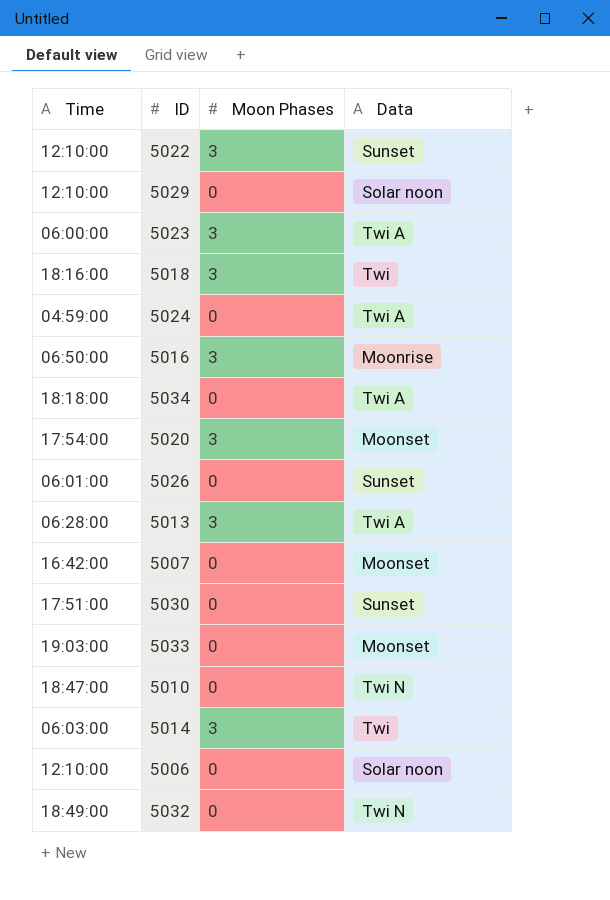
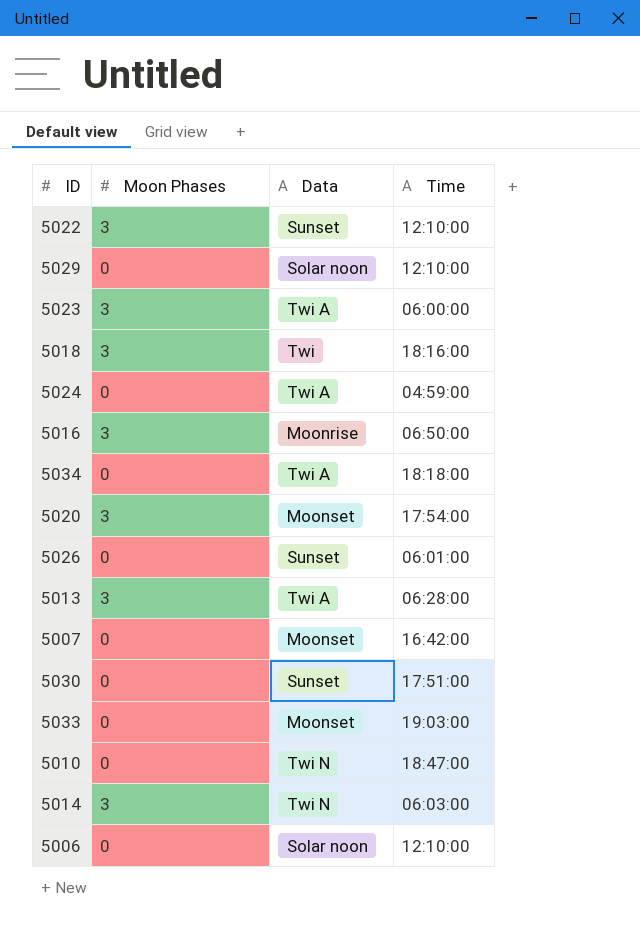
column Time | position: 1 -> 4
row 5032: 18:49:00 | 0 | Twi N -> none
5014 | Data: Twi -> Twi N

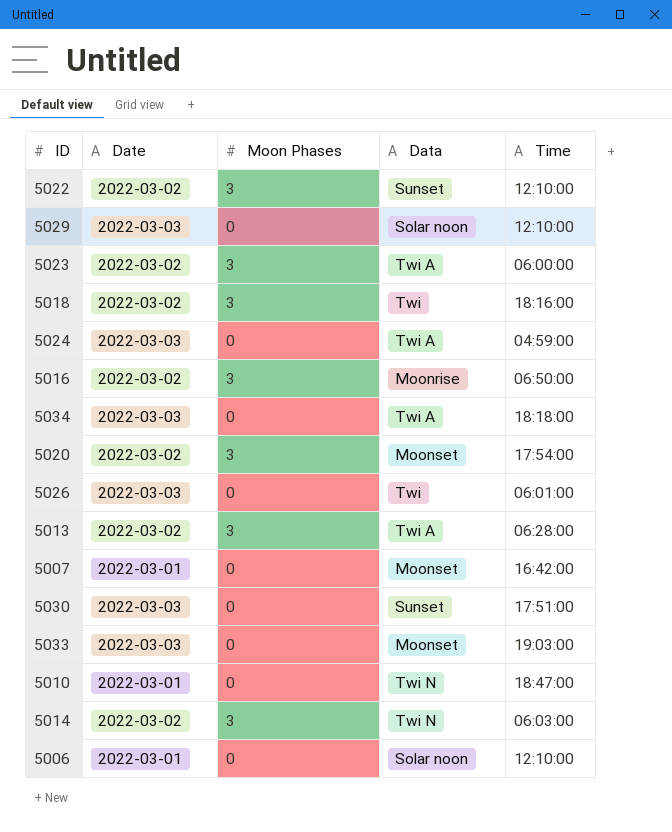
column Date | position: none -> 2
5026 | Data: Sunset -> Twi

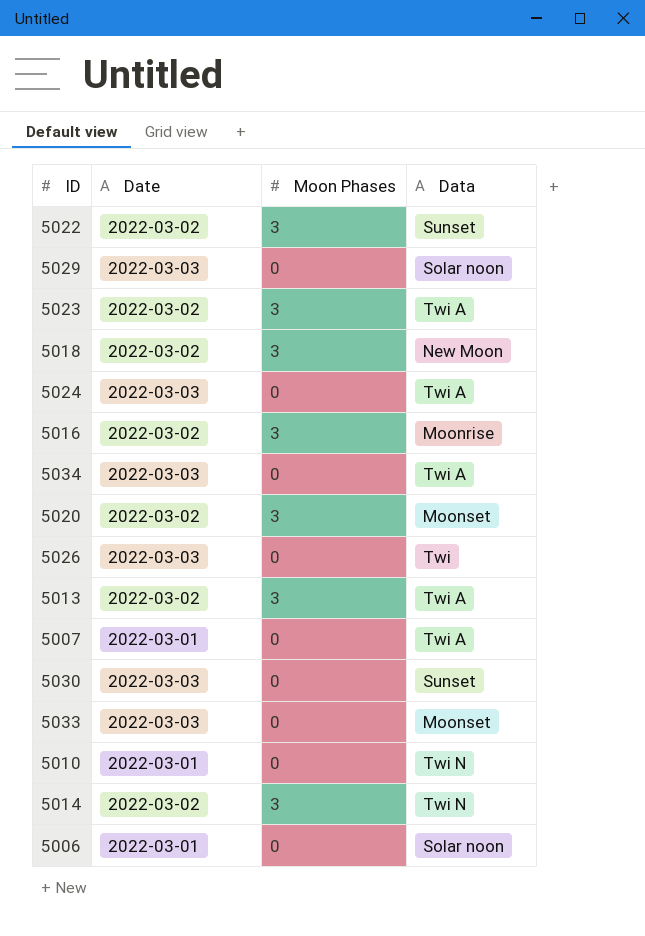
column Time | position: 5 -> none
5018 | Data: Twi -> New Moon
5007 | Data: Moonset -> Twi A

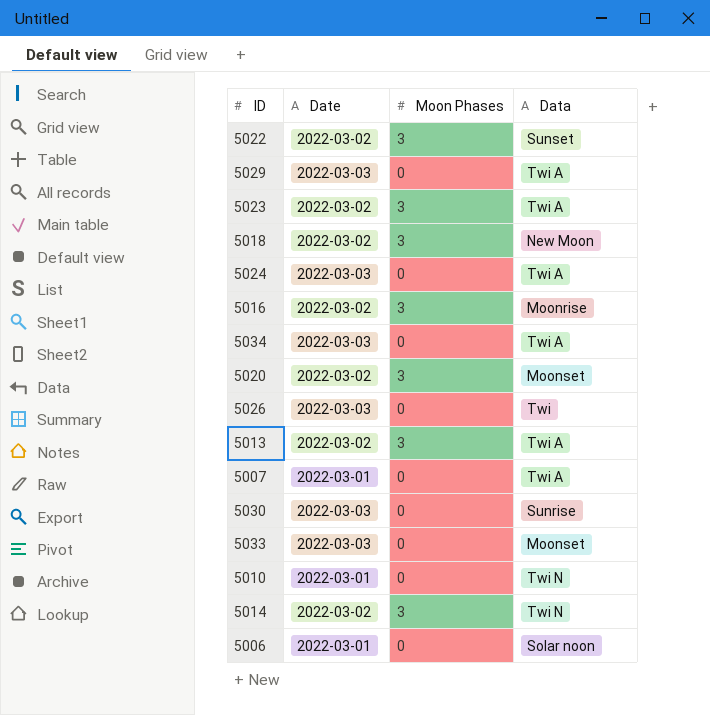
5029 | Data: Solar noon -> Twi A
5030 | Data: Sunset -> Sunrise

